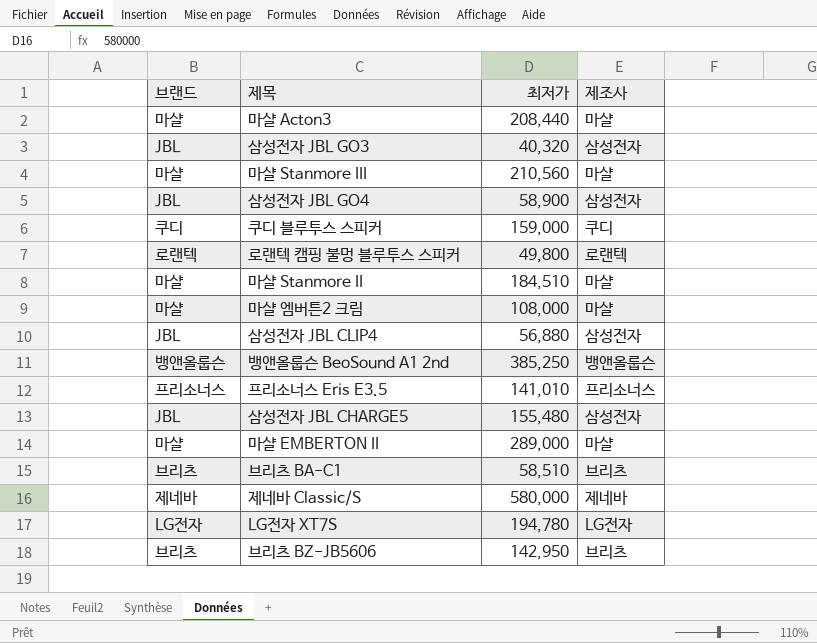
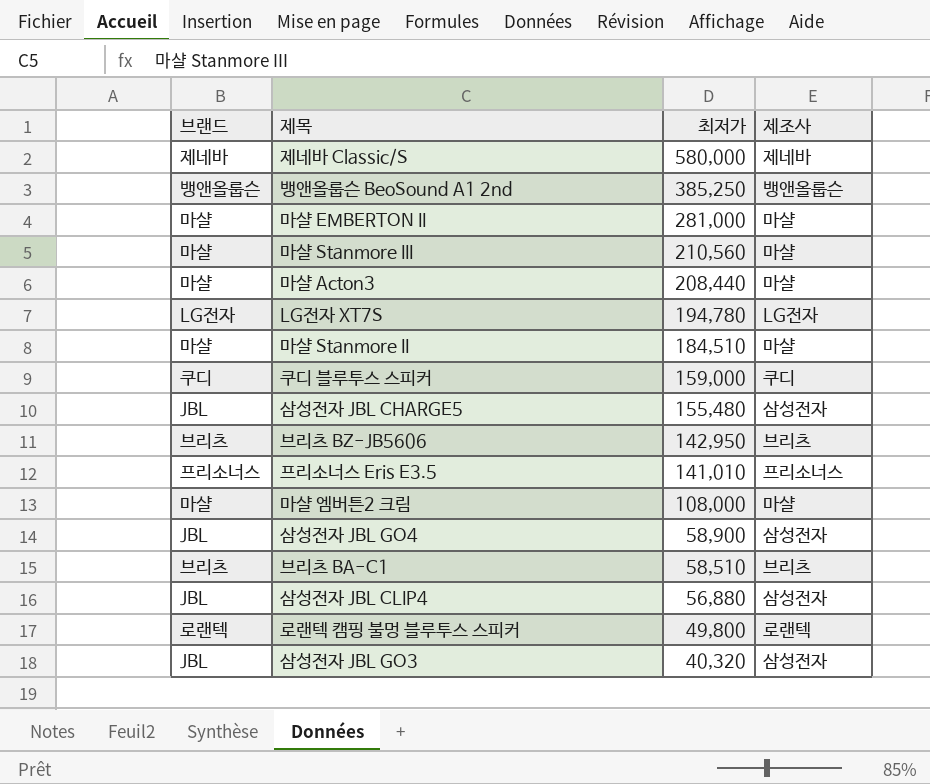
row order: none -> 최저가 descending
마샬 EMBERTON II | 최저가: 289,000 -> 281,000

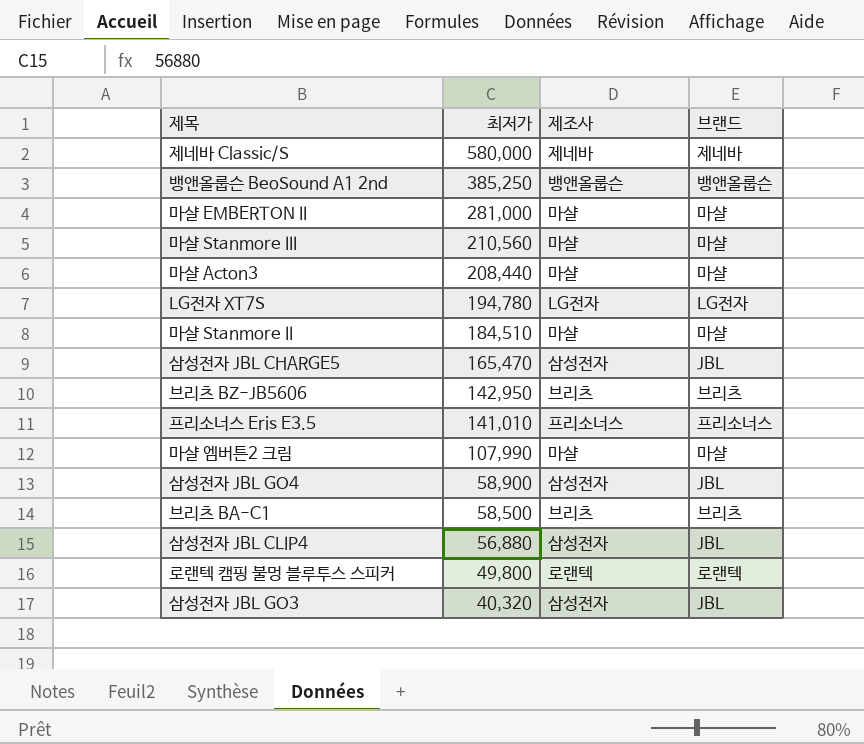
column 브랜드 | position: 1 -> 4
row 쿠디 블루투스 스피커: 쿠디 | 159,000 | 쿠디 -> none
삼성전자 JBL CHARGE5 | 최저가: 155,480 -> 165,470
마샬 엠버튼2 크림 | 최저가: 108,000 -> 107,990
브리츠 BA-C1 | 최저가: 58,510 -> 58,500

